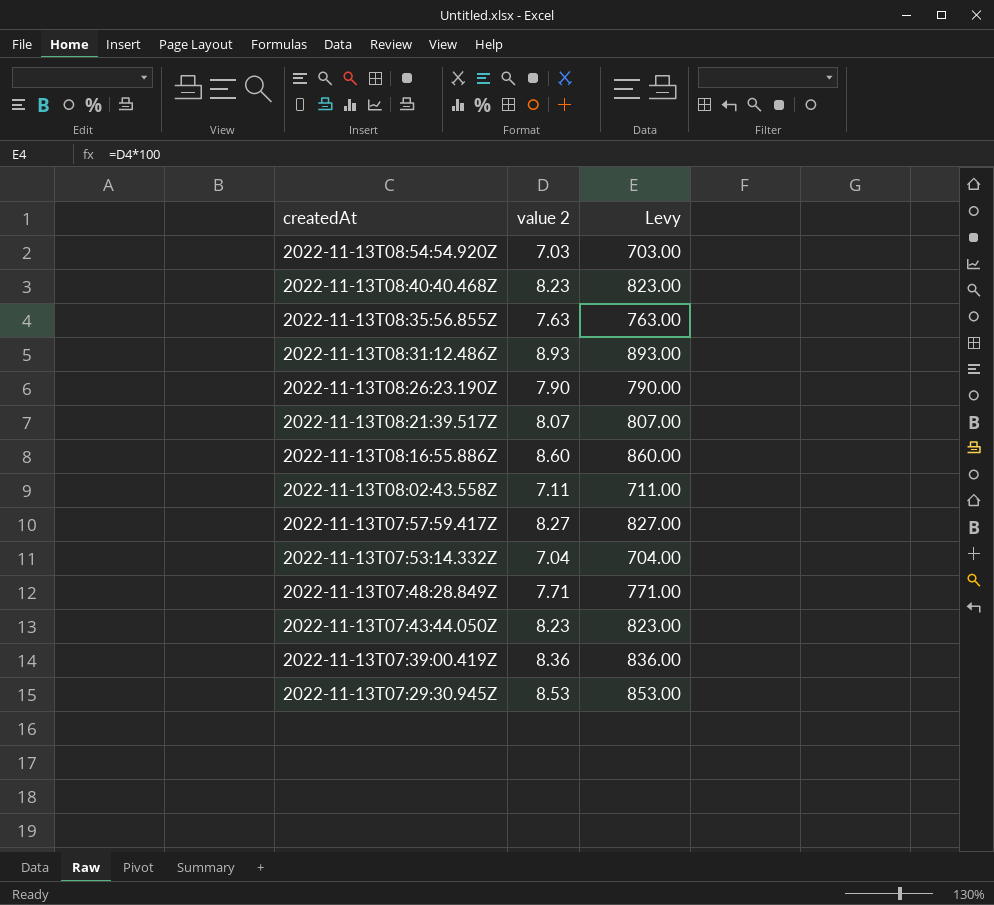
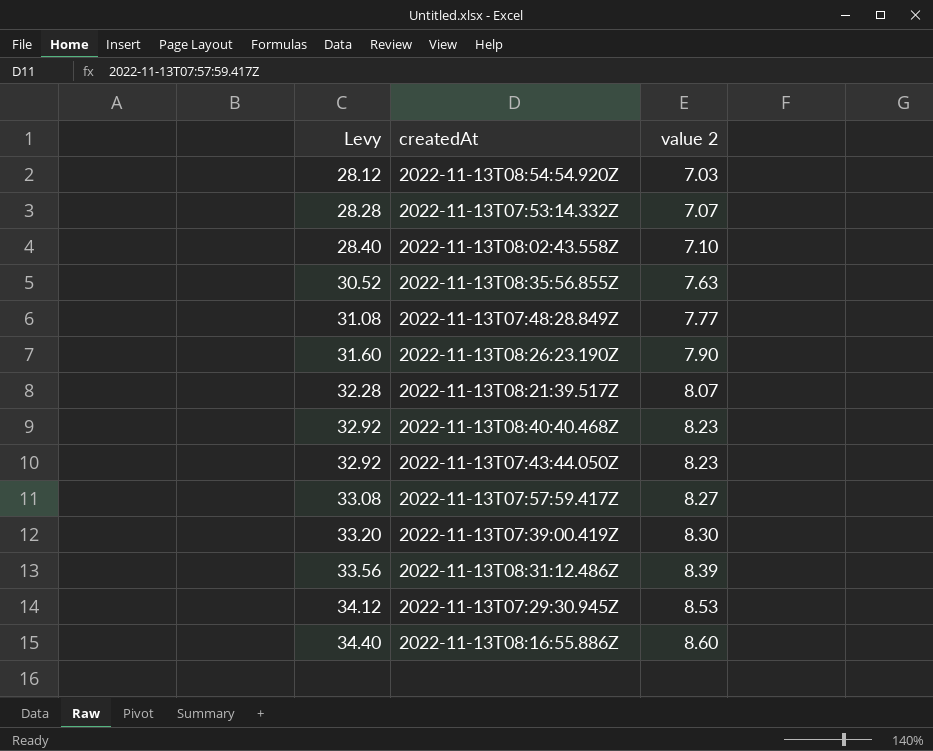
row order: createdAt descending -> Levy ascending
column Levy | formula: [value 2] * 100 -> [value 2] * 4
column Levy | position: 3 -> 1
2022-11-13T07:53:14.332Z | value 2: 7.04 -> 7.07
2022-11-13T08:02:43.558Z | value 2: 7.11 -> 7.10
2022-11-13T07:48:28.849Z | value 2: 7.71 -> 7.77
2022-11-13T07:39:00.419Z | value 2: 8.36 -> 8.30
2022-11-13T08:31:12.486Z | value 2: 8.93 -> 8.39

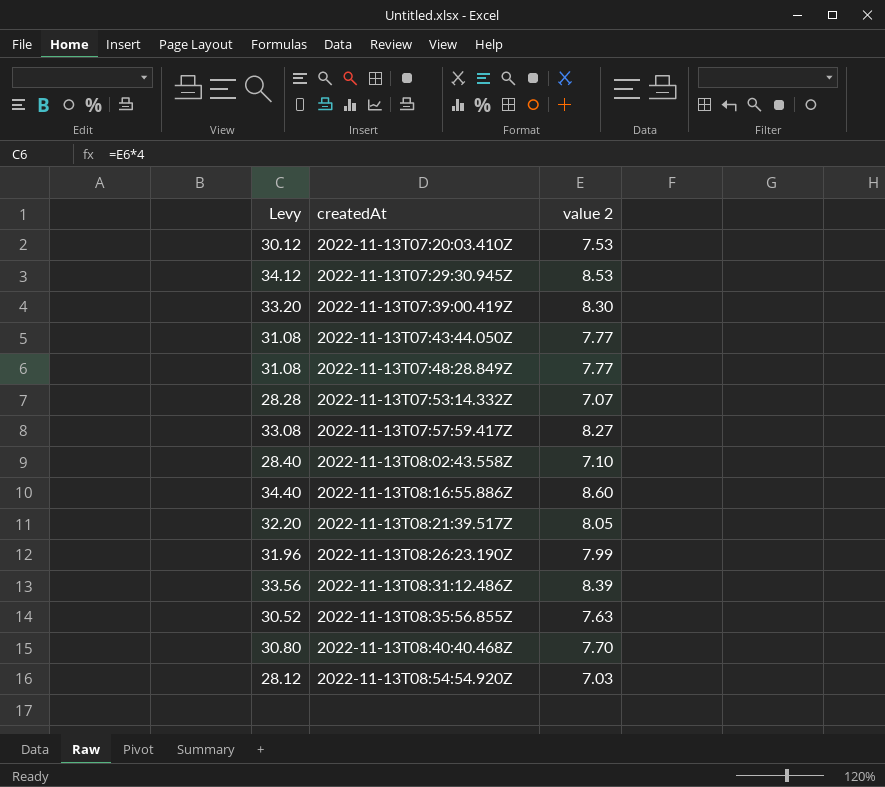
row order: Levy ascending -> createdAt ascending
row 2022-11-13T07:20:03.410Z: none -> 30.12 | 7.53
2022-11-13T07:43:44.050Z | Levy: 32.92 -> 31.08
2022-11-13T07:43:44.050Z | value 2: 8.23 -> 7.77
2022-11-13T08:21:39.517Z | Levy: 32.28 -> 32.20
2022-11-13T08:21:39.517Z | value 2: 8.07 -> 8.05
2022-11-13T08:26:23.190Z | Levy: 31.60 -> 31.96
2022-11-13T08:26:23.190Z | value 2: 7.90 -> 7.99
2022-11-13T08:40:40.468Z | Levy: 32.92 -> 30.80
2022-11-13T08:40:40.468Z | value 2: 8.23 -> 7.70

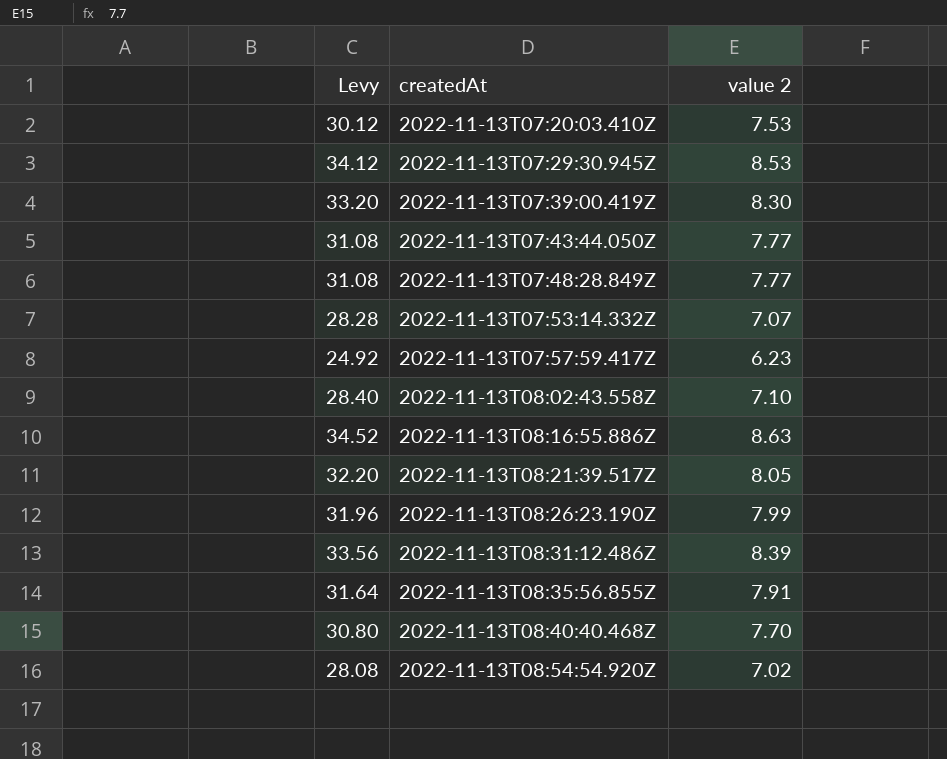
2022-11-13T07:57:59.417Z | Levy: 33.08 -> 24.92
2022-11-13T07:57:59.417Z | value 2: 8.27 -> 6.23
2022-11-13T08:16:55.886Z | Levy: 34.40 -> 34.52
2022-11-13T08:16:55.886Z | value 2: 8.60 -> 8.63
2022-11-13T08:35:56.855Z | Levy: 30.52 -> 31.64
2022-11-13T08:35:56.855Z | value 2: 7.63 -> 7.91
2022-11-13T08:54:54.920Z | Levy: 28.12 -> 28.08
2022-11-13T08:54:54.920Z | value 2: 7.03 -> 7.02

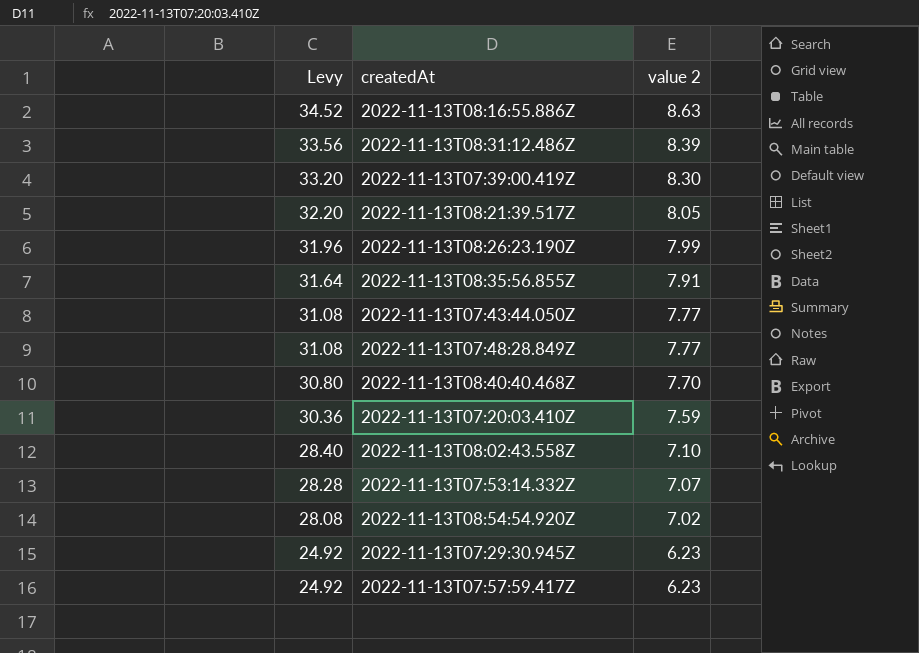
row order: createdAt ascending -> Levy descending
2022-11-13T07:20:03.410Z | Levy: 30.12 -> 30.36
2022-11-13T07:20:03.410Z | value 2: 7.53 -> 7.59
2022-11-13T07:29:30.945Z | Levy: 34.12 -> 24.92
2022-11-13T07:29:30.945Z | value 2: 8.53 -> 6.23

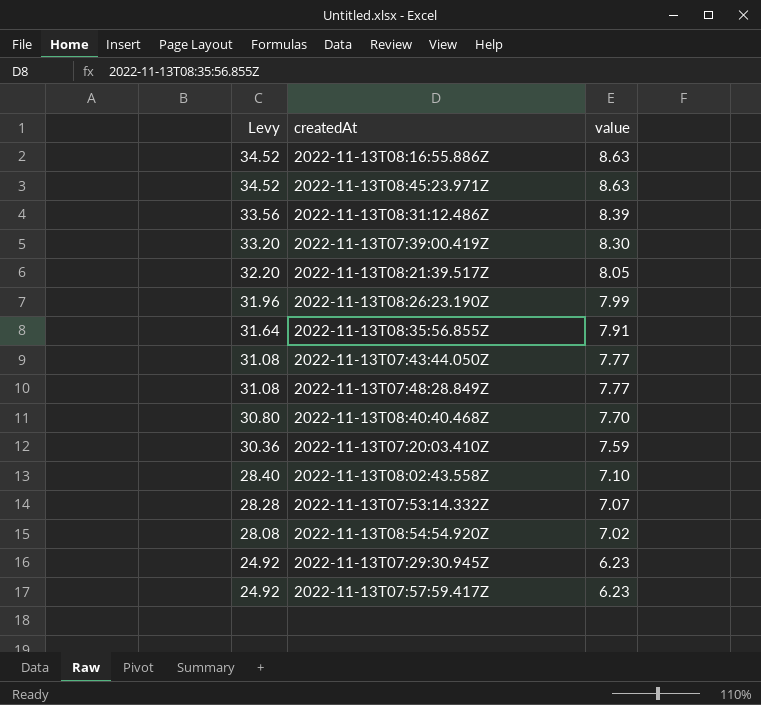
column name: value 2 -> value
row 2022-11-13T08:45:23.971Z: none -> 34.52 | 8.63

